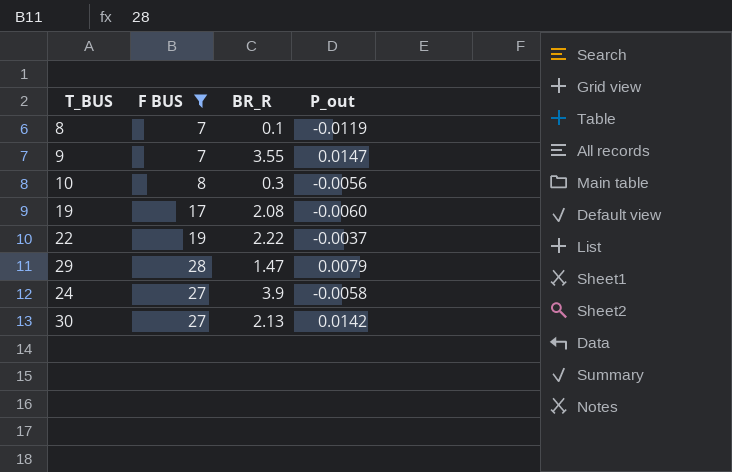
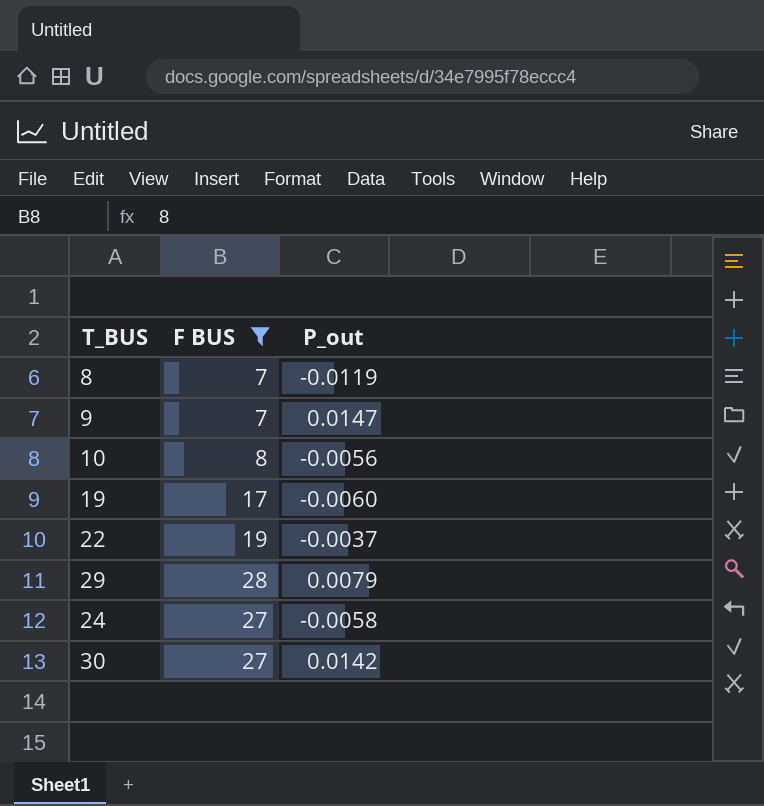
column BR_R | position: 3 -> none

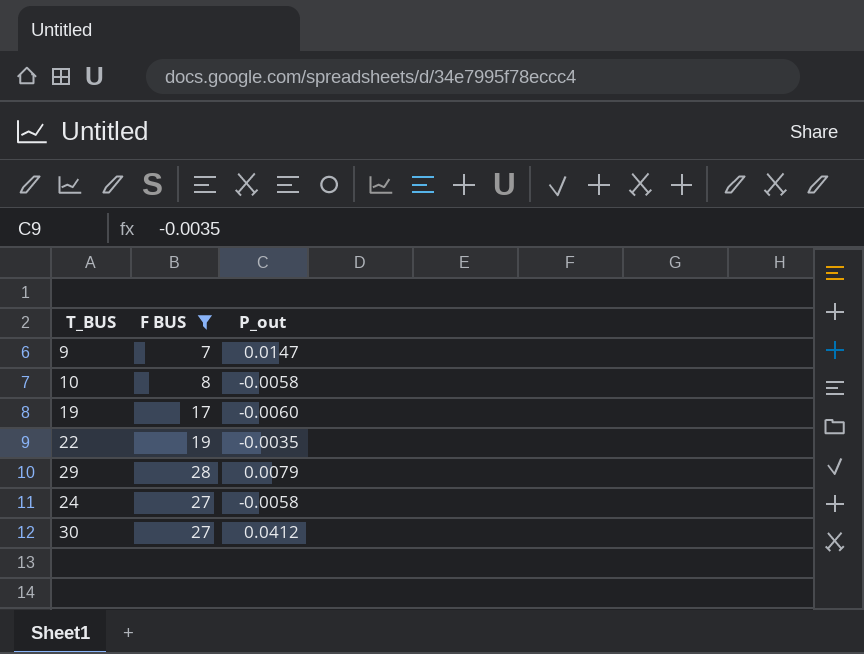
row 8: 7 | -0.0119 -> none
10 | P_out: -0.0056 -> -0.0058
22 | P_out: -0.0037 -> -0.0035
30 | P_out: 0.0142 -> 0.0412

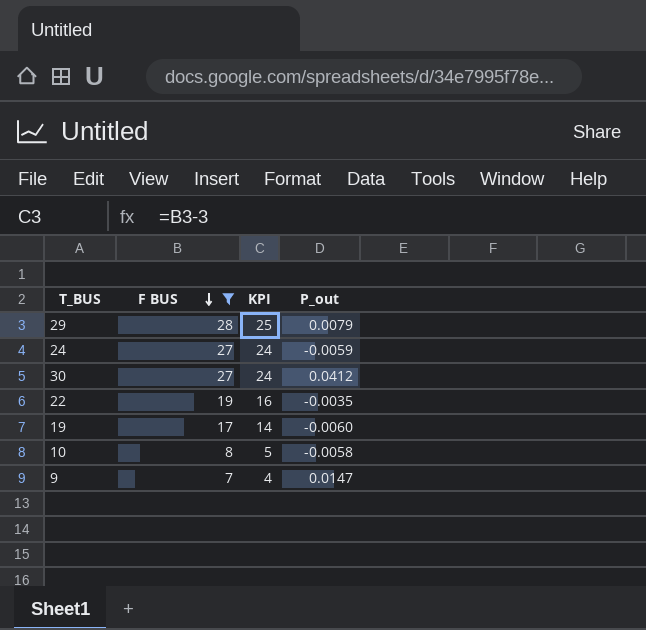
row order: none -> F BUS descending
column KPI | formula: none -> [F BUS] - 3
24 | P_out: -0.0058 -> -0.0059

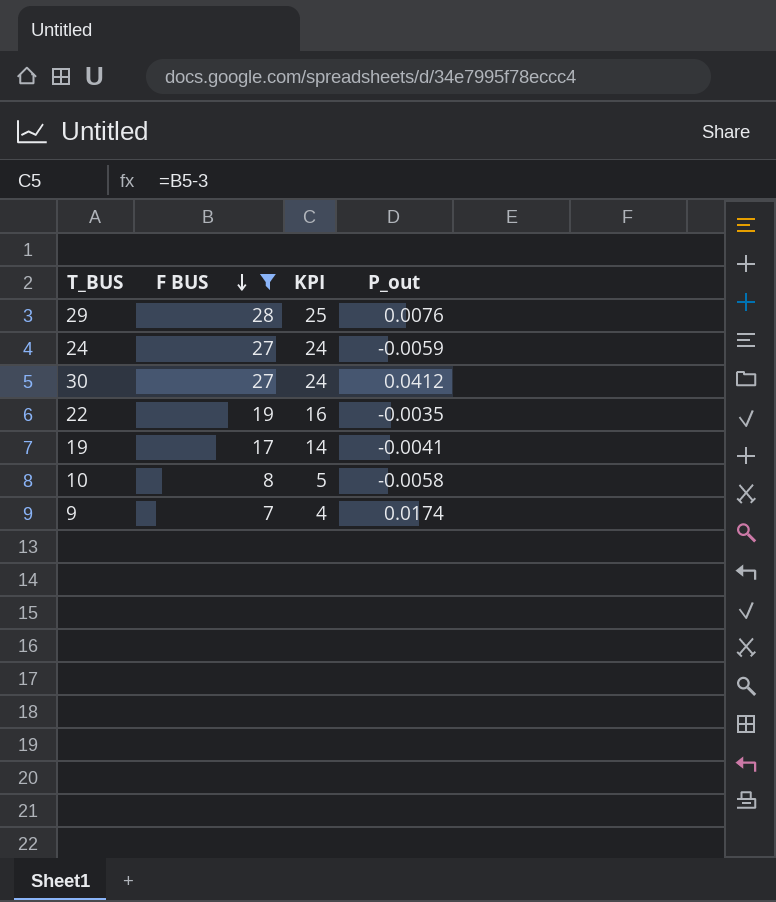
29 | P_out: 0.0079 -> 0.0076
19 | P_out: -0.0060 -> -0.0041
9 | P_out: 0.0147 -> 0.0174

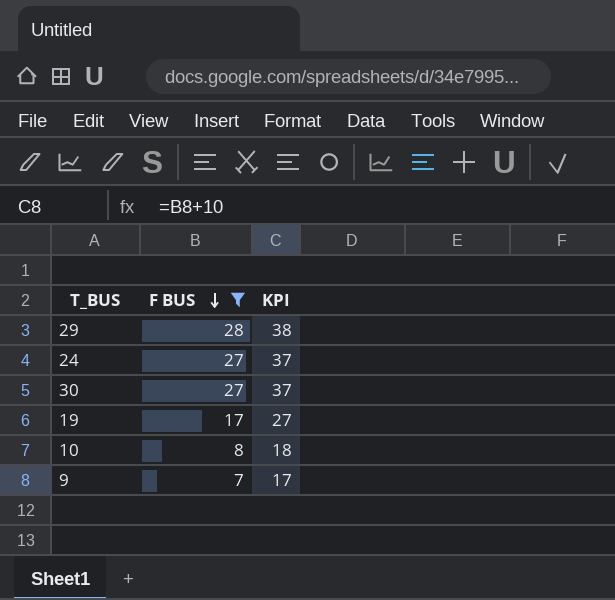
column P_out | position: 4 -> none
column KPI | formula: [F BUS] - 3 -> [F BUS] + 10
row 22: 19 | 16 | -0.0035 -> none

